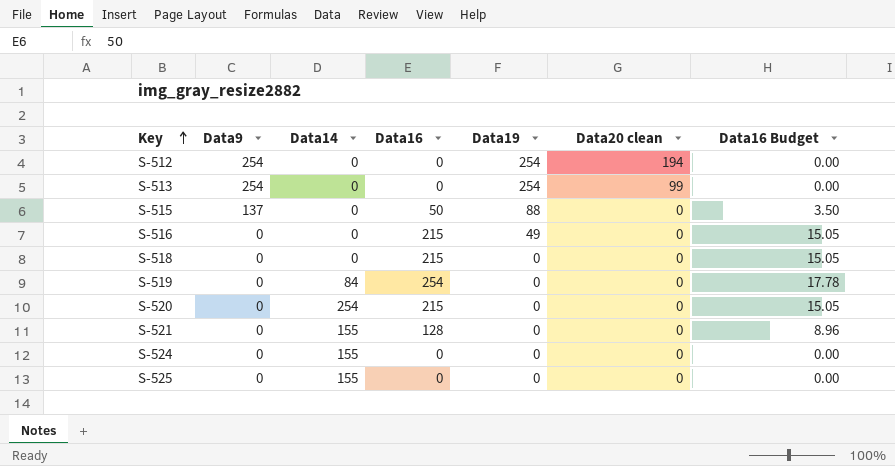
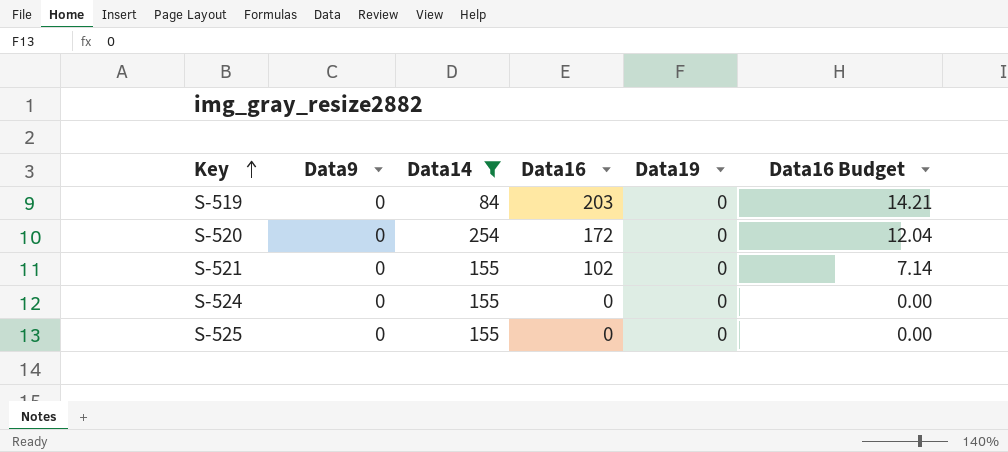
filter: none -> Data14 != 0
column Data20 clean | position: 6 -> none
S-519 | Data16: 254 -> 203
S-519 | Data16 Budget: 17.78 -> 14.21
S-520 | Data16: 215 -> 172
S-520 | Data16 Budget: 15.05 -> 12.04
S-521 | Data16: 128 -> 102
S-521 | Data16 Budget: 8.96 -> 7.14

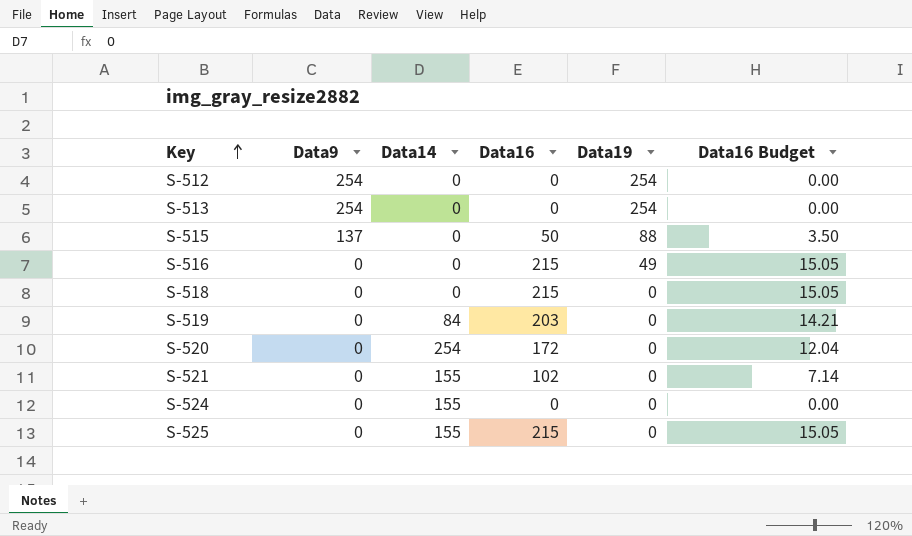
filter: Data14 != 0 -> none
S-525 | Data16: 0 -> 215
S-525 | Data16 Budget: 0.00 -> 15.05

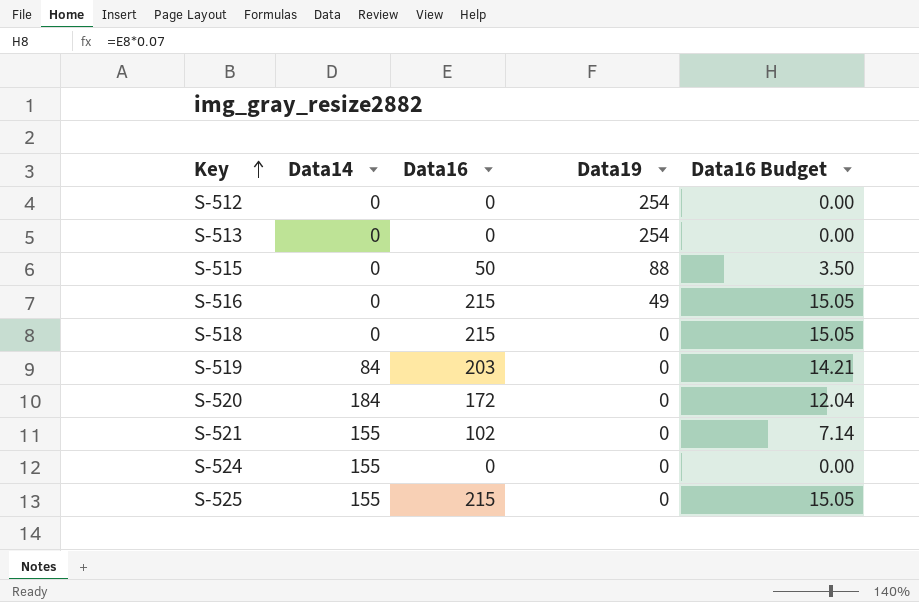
column Data9 | position: 2 -> none
S-520 | Data14: 254 -> 184

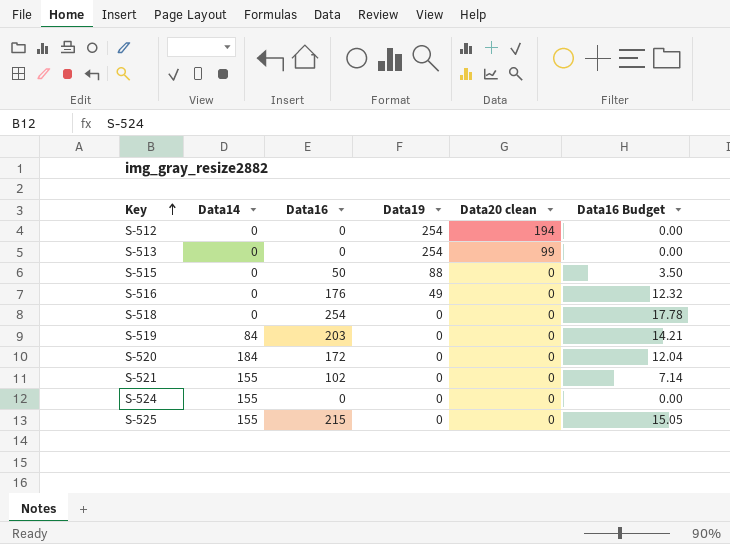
column Data20 clean | position: none -> 5
S-516 | Data16: 215 -> 176
S-516 | Data16 Budget: 15.05 -> 12.32
S-518 | Data16: 215 -> 254
S-518 | Data16 Budget: 15.05 -> 17.78

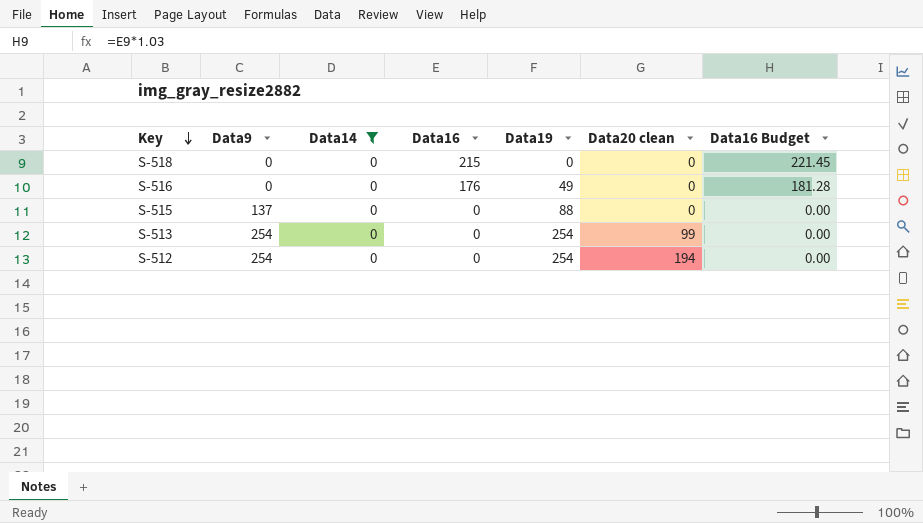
filter: none -> Data14 = 0
row order: Key ascending -> Key descending
column Data9 | position: none -> 2
column Data16 Budget | formula: [Data16] * 0.07 -> [Data16] * 1.03
S-518 | Data16: 254 -> 215
S-515 | Data16: 50 -> 0

